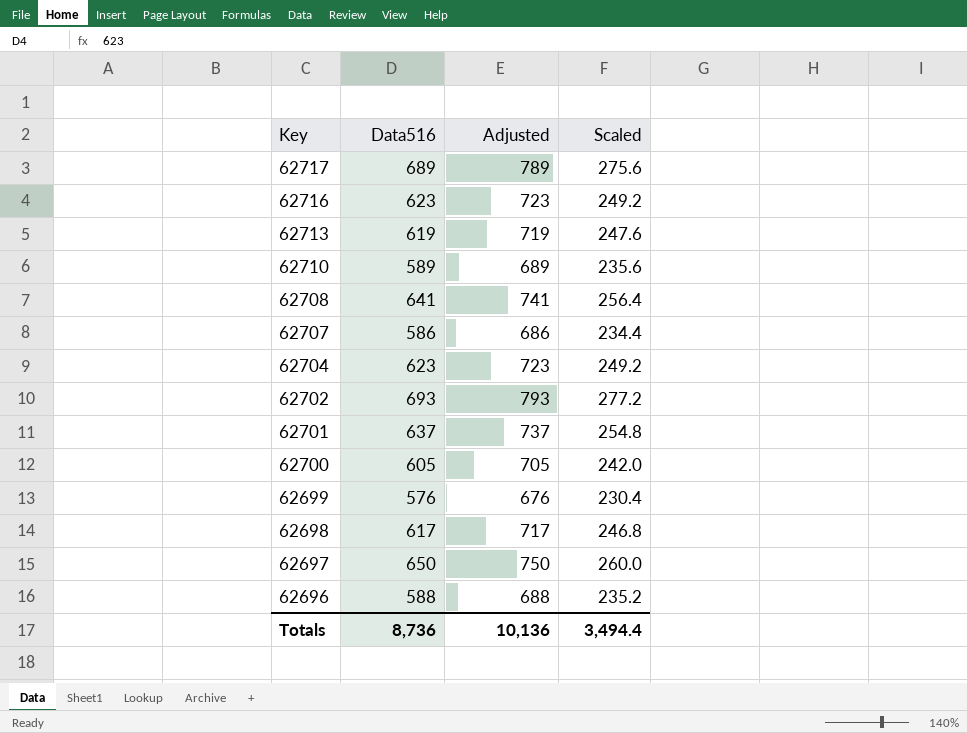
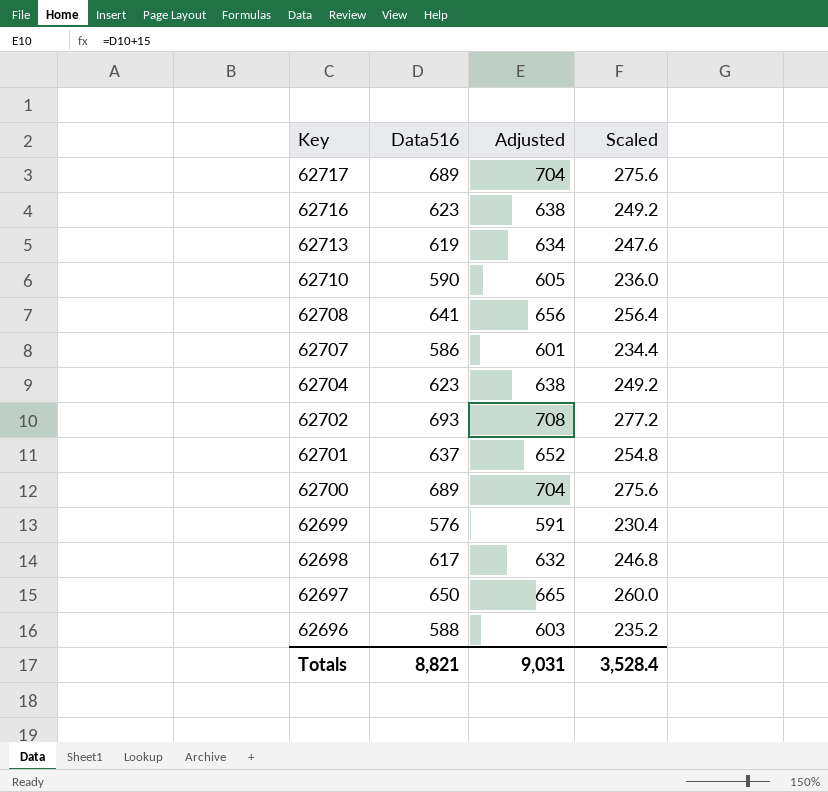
column Adjusted | formula: [Data516] + 100 -> [Data516] + 15
62710 | Data516: 589 -> 590
62710 | Scaled: 235.6 -> 236.0
62700 | Data516: 605 -> 689
62700 | Scaled: 242.0 -> 275.6
Totals | Data516: 8,736 -> 8,821
Totals | Adjusted: 10,136 -> 9,031
Totals | Scaled: 3,494.4 -> 3,528.4

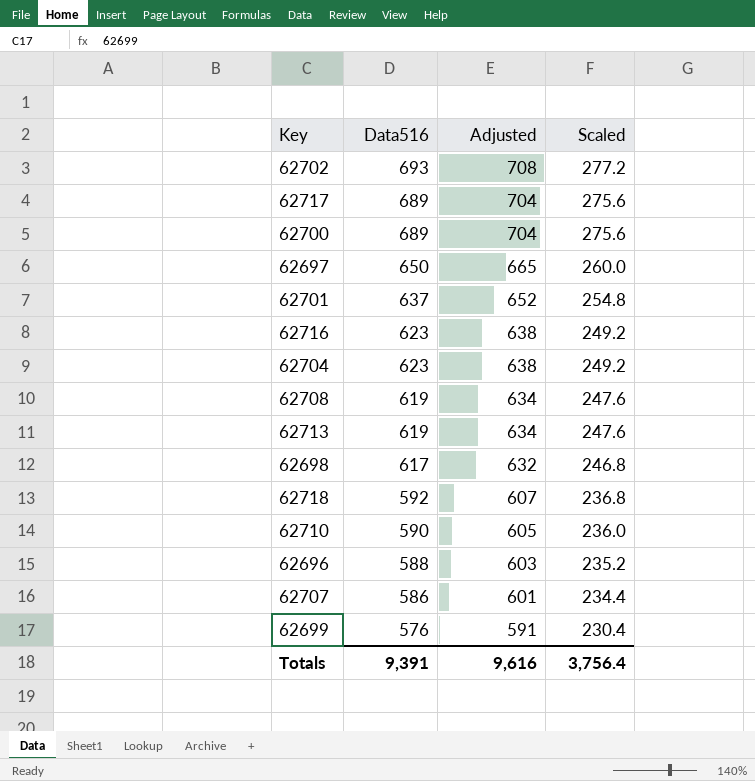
row order: Key descending -> Data516 descending
62708 | Data516: 641 -> 619
62708 | Adjusted: 656 -> 634
62708 | Scaled: 256.4 -> 247.6
row 62718: none -> 592 | 607 | 236.8
Totals | Data516: 8,821 -> 9,391
Totals | Adjusted: 9,031 -> 9,616
Totals | Scaled: 3,528.4 -> 3,756.4

